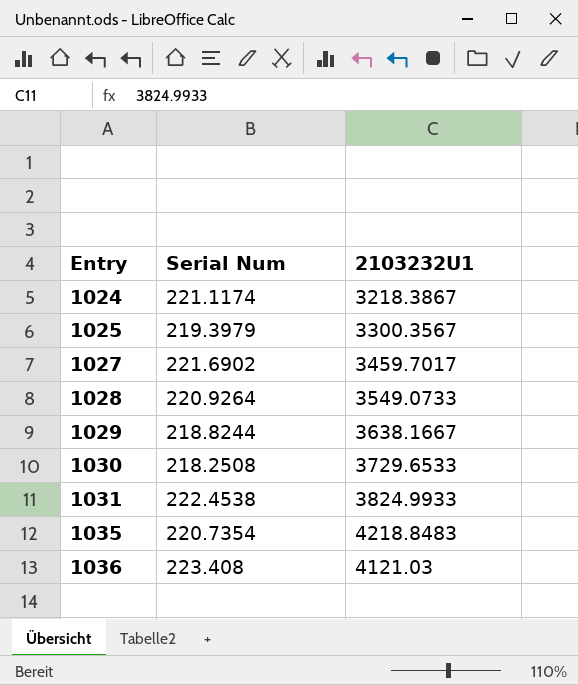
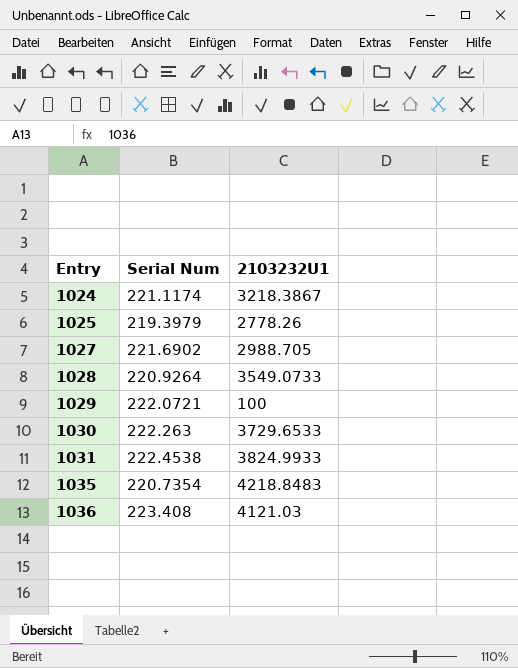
1025 | 2103232U1: 3300.3567 -> 2778.26
1027 | 2103232U1: 3459.7017 -> 2988.705
1029 | Serial Num: 218.8244 -> 222.0721
1029 | 2103232U1: 3638.1667 -> 100
1030 | Serial Num: 218.2508 -> 222.263

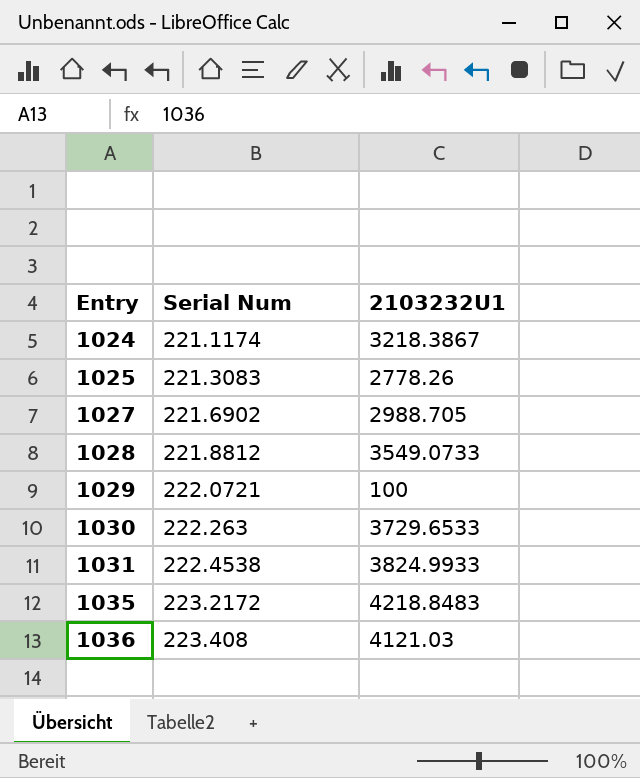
1025 | Serial Num: 219.3979 -> 221.3083
1028 | Serial Num: 220.9264 -> 221.8812
1035 | Serial Num: 220.7354 -> 223.2172

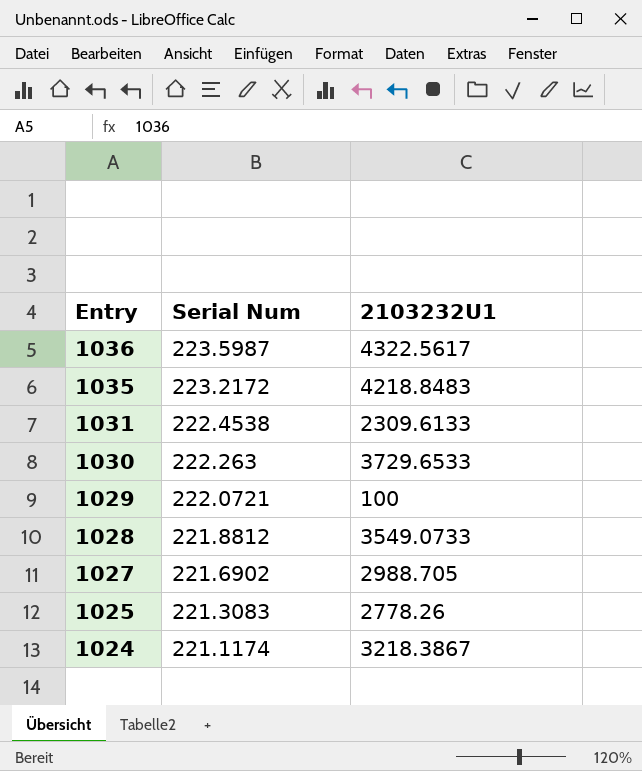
row order: Entry ascending -> Entry descending
1036 | Serial Num: 223.408 -> 223.5987
1036 | 2103232U1: 4121.03 -> 4322.5617
1031 | 2103232U1: 3824.9933 -> 2309.6133

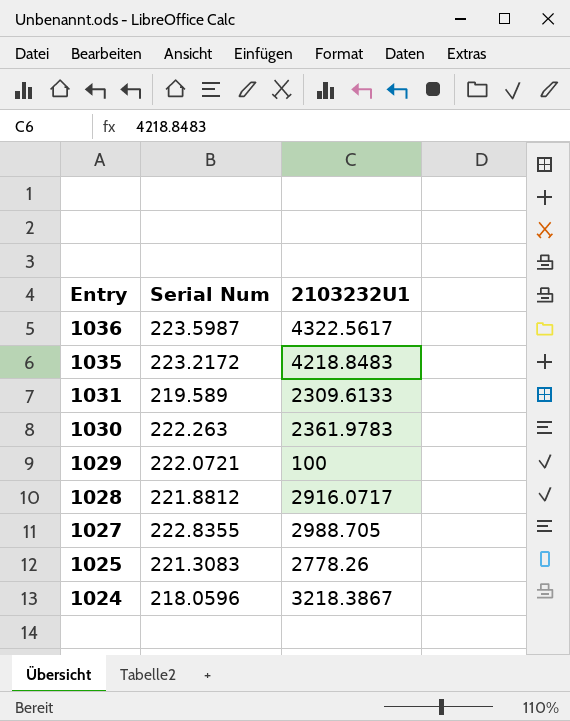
1031 | Serial Num: 222.4538 -> 219.589
1030 | 2103232U1: 3729.6533 -> 2361.9783
1028 | 2103232U1: 3549.0733 -> 2916.0717
1027 | Serial Num: 221.6902 -> 222.8355
1024 | Serial Num: 221.1174 -> 218.0596

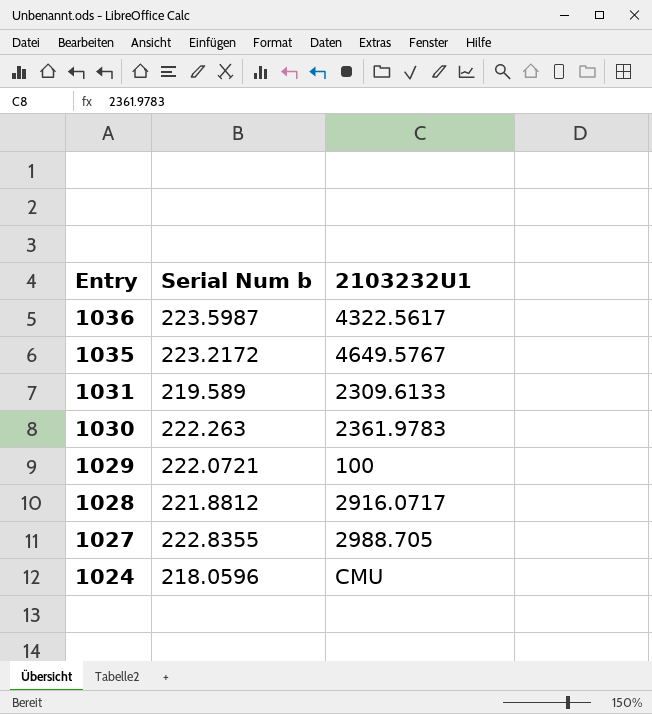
column name: Serial Num -> Serial Num b
row 1025: 221.3083 | 2778.26 -> none
1035 | 2103232U1: 4218.8483 -> 4649.5767
1024 | 2103232U1: 3218.3867 -> CMU

